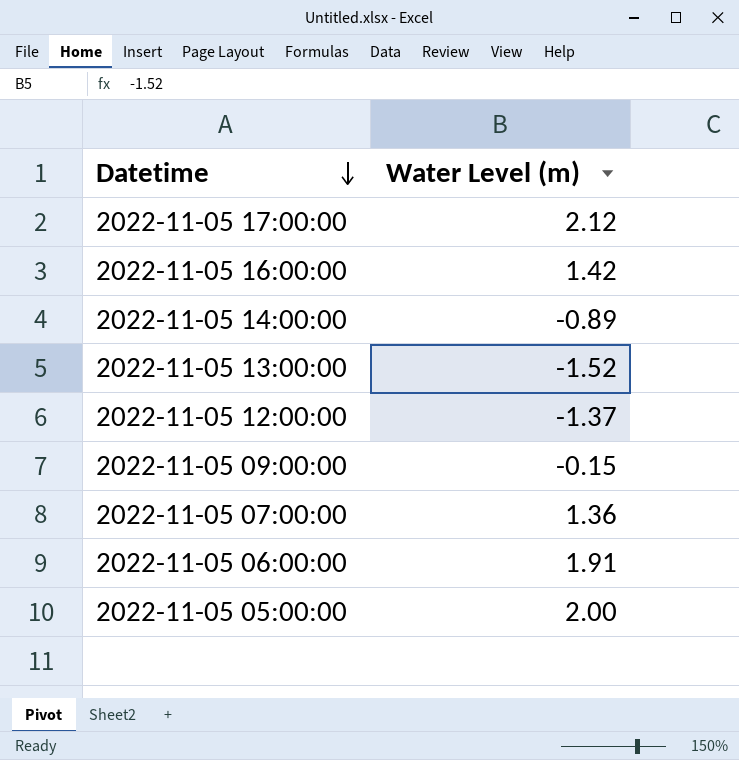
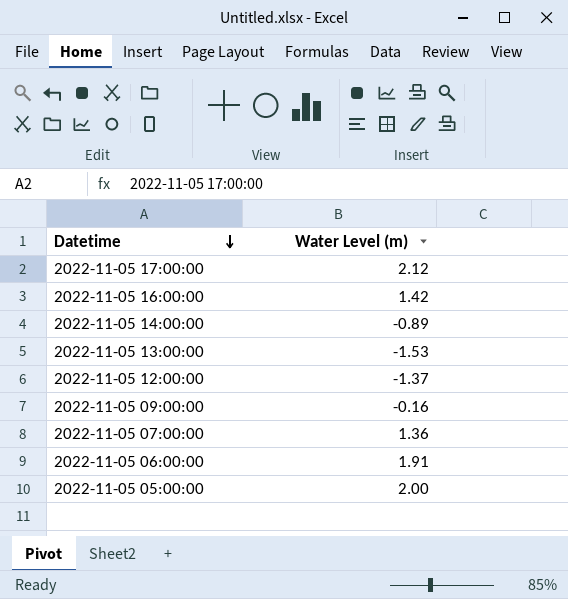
2022-11-05 13:00:00 | Water Level (m): -1.52 -> -1.53
2022-11-05 09:00:00 | Water Level (m): -0.15 -> -0.16

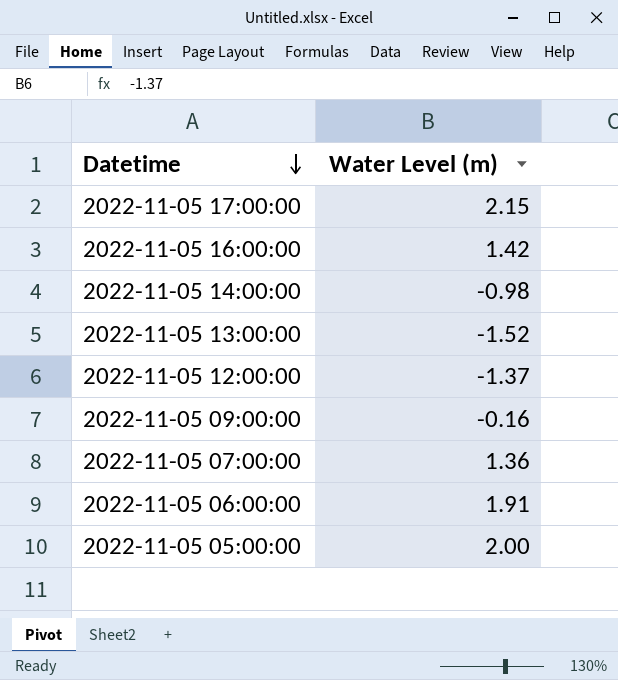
2022-11-05 17:00:00 | Water Level (m): 2.12 -> 2.15
2022-11-05 14:00:00 | Water Level (m): -0.89 -> -0.98
2022-11-05 13:00:00 | Water Level (m): -1.53 -> -1.52

